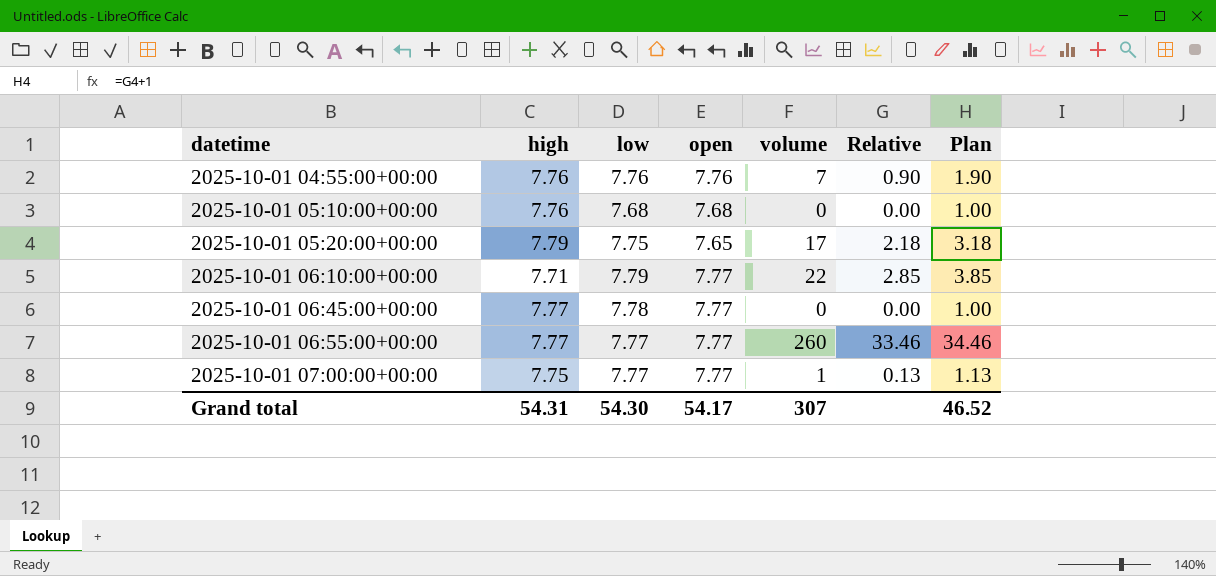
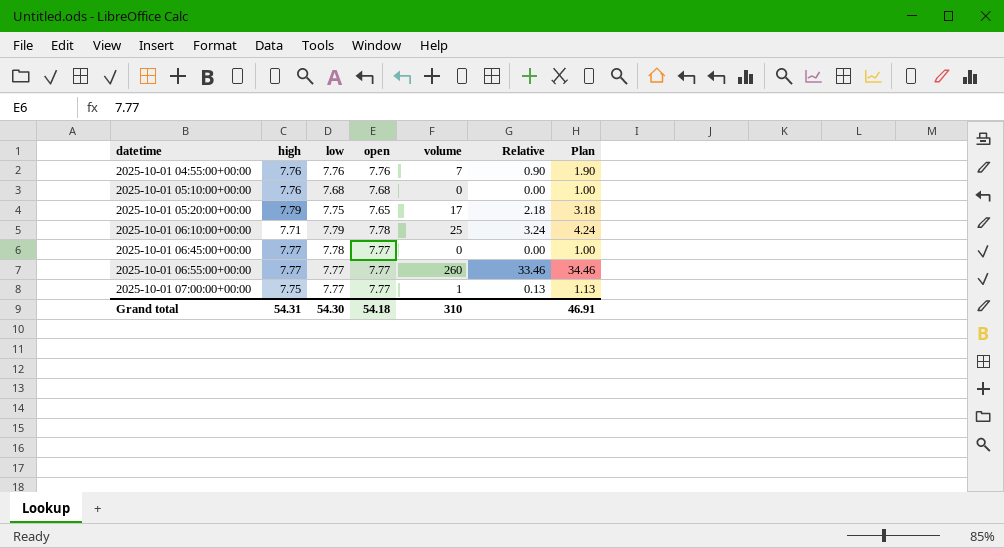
2025-10-01 06:10:00+00:00 | open: 7.77 -> 7.78
2025-10-01 06:10:00+00:00 | volume: 22 -> 25
2025-10-01 06:10:00+00:00 | Relative: 2.85 -> 3.24
2025-10-01 06:10:00+00:00 | Plan: 3.85 -> 4.24
Grand total | open: 54.17 -> 54.18
Grand total | volume: 307 -> 310
Grand total | Plan: 46.52 -> 46.91

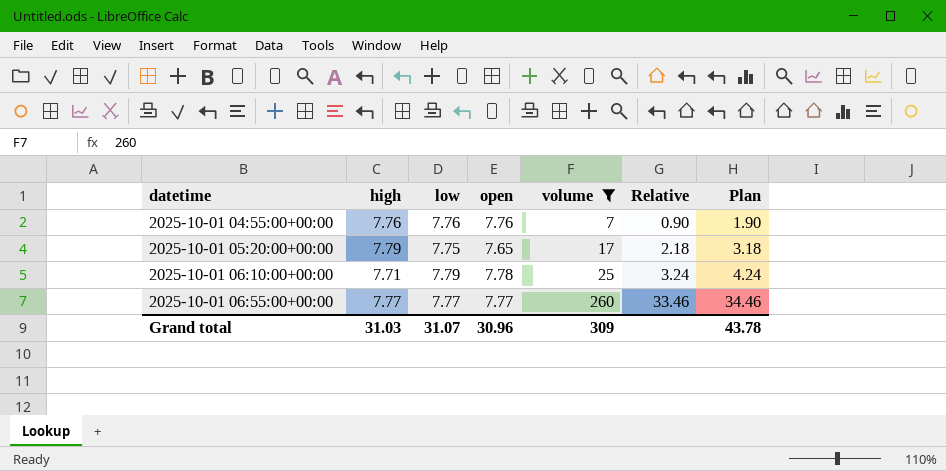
filter: none -> volume >= 7
Grand total | high: 54.31 -> 31.03
Grand total | low: 54.30 -> 31.07
Grand total | open: 54.18 -> 30.96
Grand total | volume: 310 -> 309
Grand total | Plan: 46.91 -> 43.78

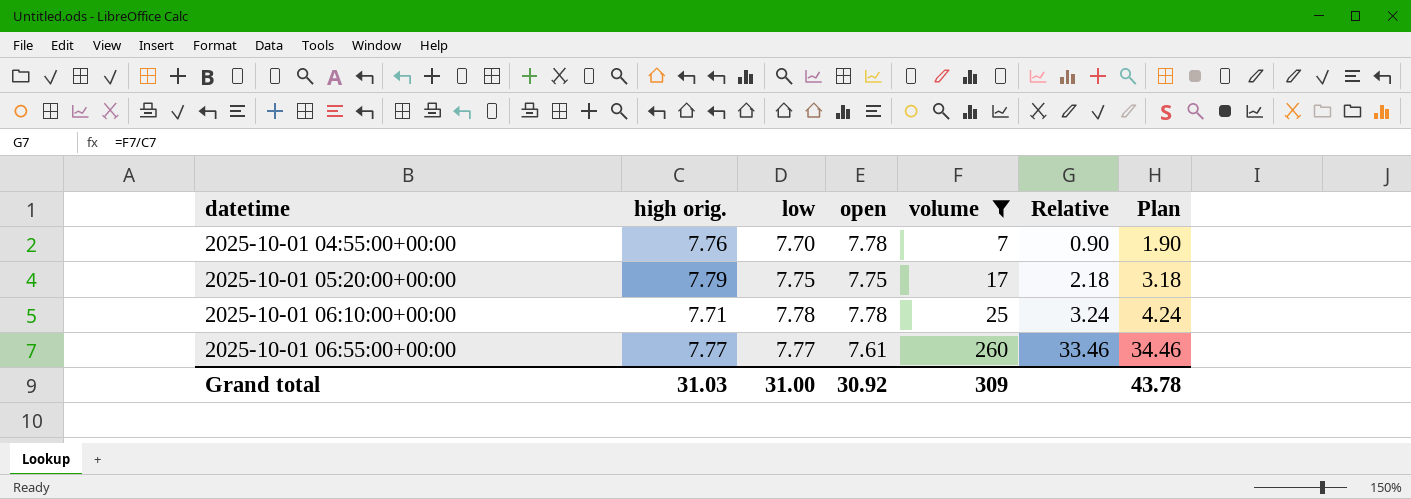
column name: high -> high orig.
2025-10-01 04:55:00+00:00 | low: 7.76 -> 7.70
2025-10-01 04:55:00+00:00 | open: 7.76 -> 7.78
2025-10-01 05:20:00+00:00 | open: 7.65 -> 7.75
2025-10-01 06:10:00+00:00 | low: 7.79 -> 7.78
2025-10-01 06:55:00+00:00 | open: 7.77 -> 7.61
Grand total | low: 31.07 -> 31.00
Grand total | open: 30.96 -> 30.92

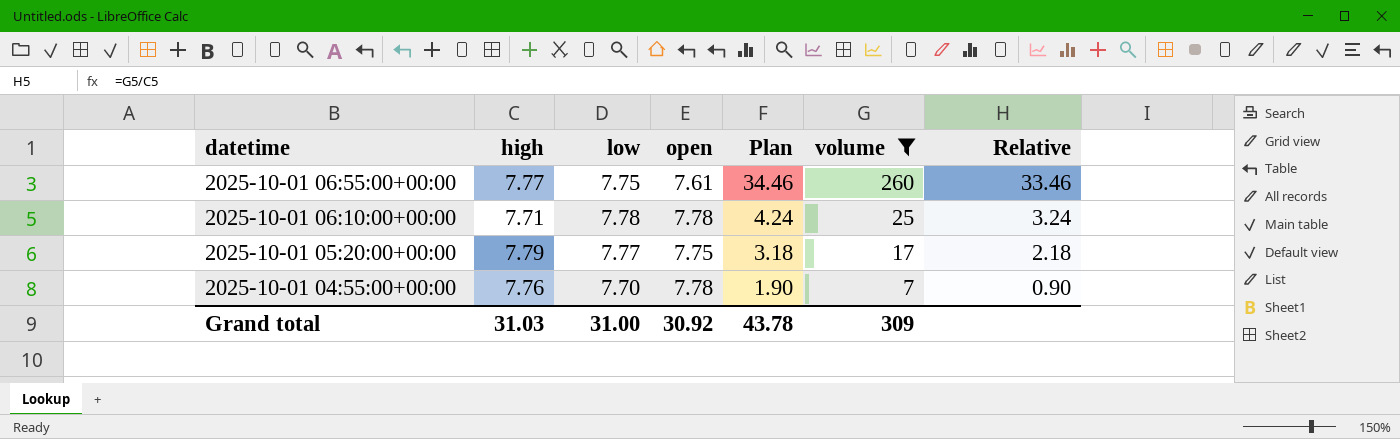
row order: datetime ascending -> datetime descending
column name: high orig. -> high
column Plan | position: 7 -> 5
2025-10-01 06:55:00+00:00 | low: 7.77 -> 7.75
2025-10-01 05:20:00+00:00 | low: 7.75 -> 7.77

